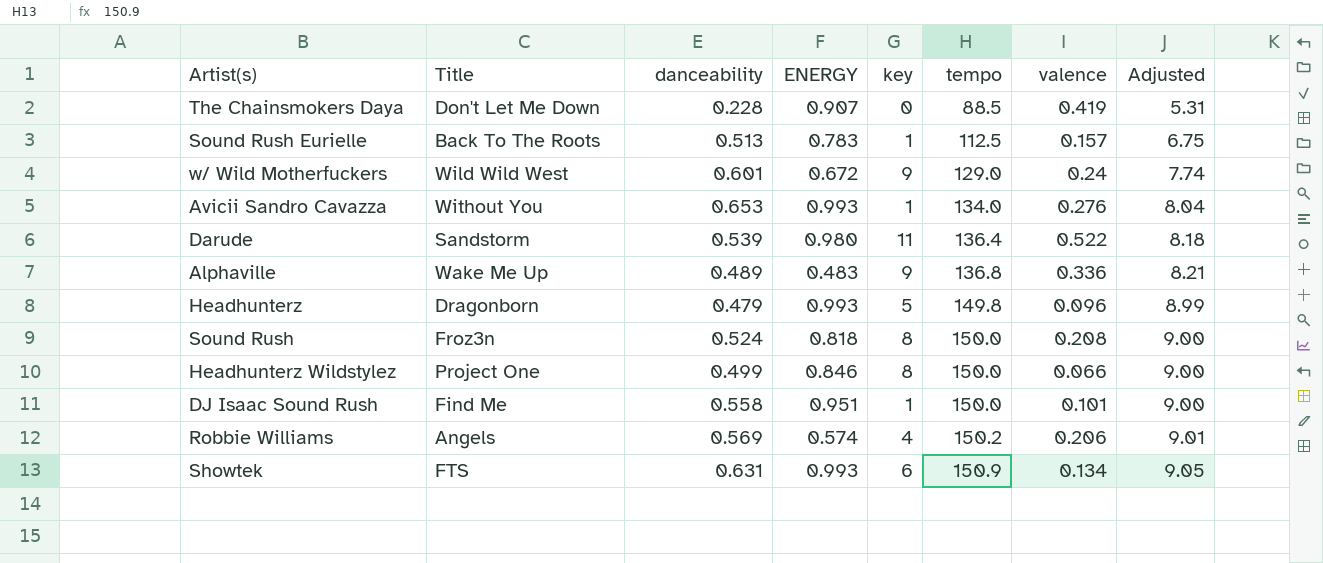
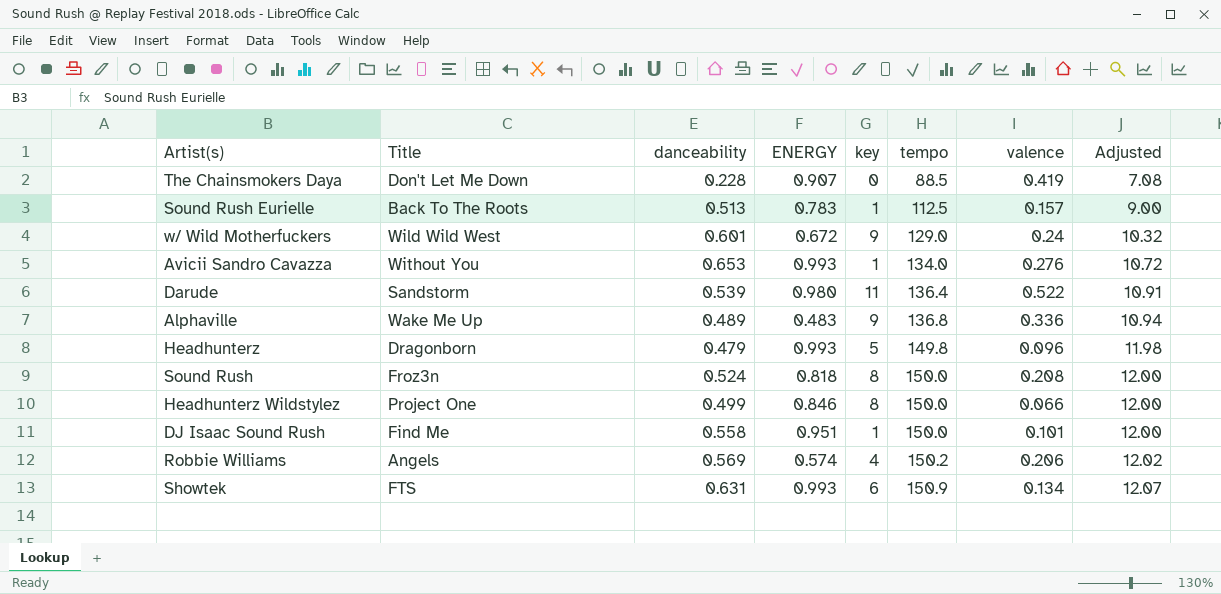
column Adjusted | formula: [tempo] * 0.06 -> [tempo] * 0.08

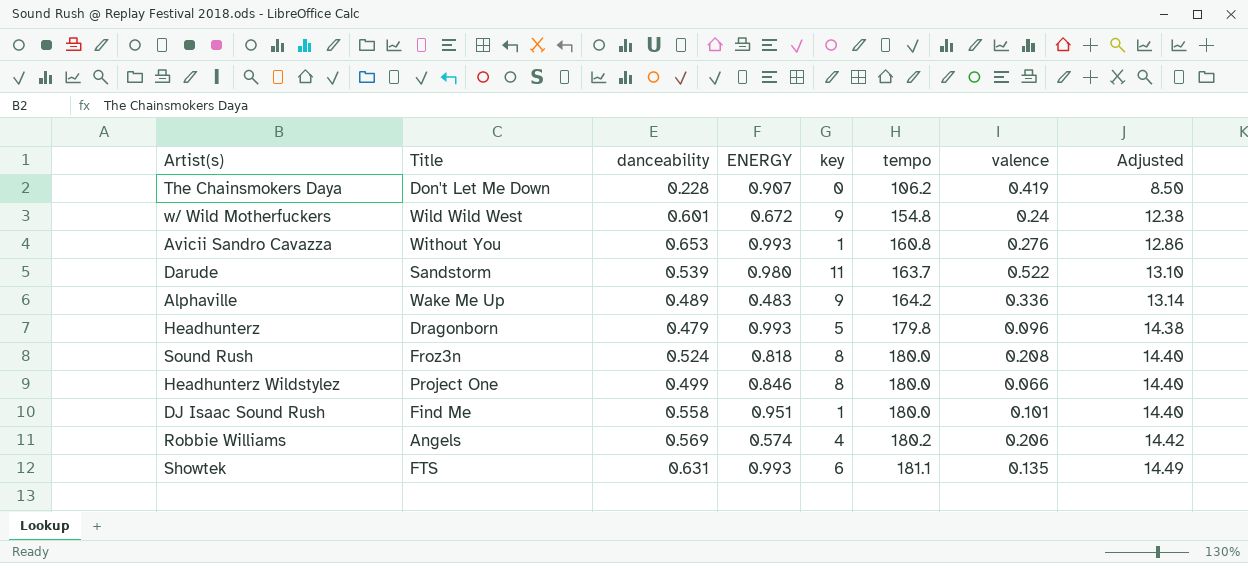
row Sound Rush Eurielle: Back To The Roots | 0.513 | 0.783 | 1 | 112.5 | 0.157 | 9.00 -> none
The Chainsmokers Daya | tempo: 88.5 -> 106.2
The Chainsmokers Daya | Adjusted: 7.08 -> 8.50
w/ Wild Motherfuckers | tempo: 129.0 -> 154.8
w/ Wild Motherfuckers | Adjusted: 10.32 -> 12.38
Avicii Sandro Cavazza | tempo: 134.0 -> 160.8
Avicii Sandro Cavazza | Adjusted: 10.72 -> 12.86
Darude | tempo: 136.4 -> 163.7
Darude | Adjusted: 10.91 -> 13.10
Alphaville | tempo: 136.8 -> 164.2
Alphaville | Adjusted: 10.94 -> 13.14
Headhunterz | tempo: 149.8 -> 179.8
Headhunterz | Adjusted: 11.98 -> 14.38
Sound Rush | tempo: 150.0 -> 180.0
Sound Rush | Adjusted: 12.00 -> 14.40
Headhunterz Wildstylez | tempo: 150.0 -> 180.0
Headhunterz Wildstylez | Adjusted: 12.00 -> 14.40
DJ Isaac Sound Rush | tempo: 150.0 -> 180.0
DJ Isaac Sound Rush | Adjusted: 12.00 -> 14.40
Robbie Williams | tempo: 150.2 -> 180.2
Robbie Williams | Adjusted: 12.02 -> 14.42
Showtek | tempo: 150.9 -> 181.1
Showtek | valence: 0.134 -> 0.135
Showtek | Adjusted: 12.07 -> 14.49

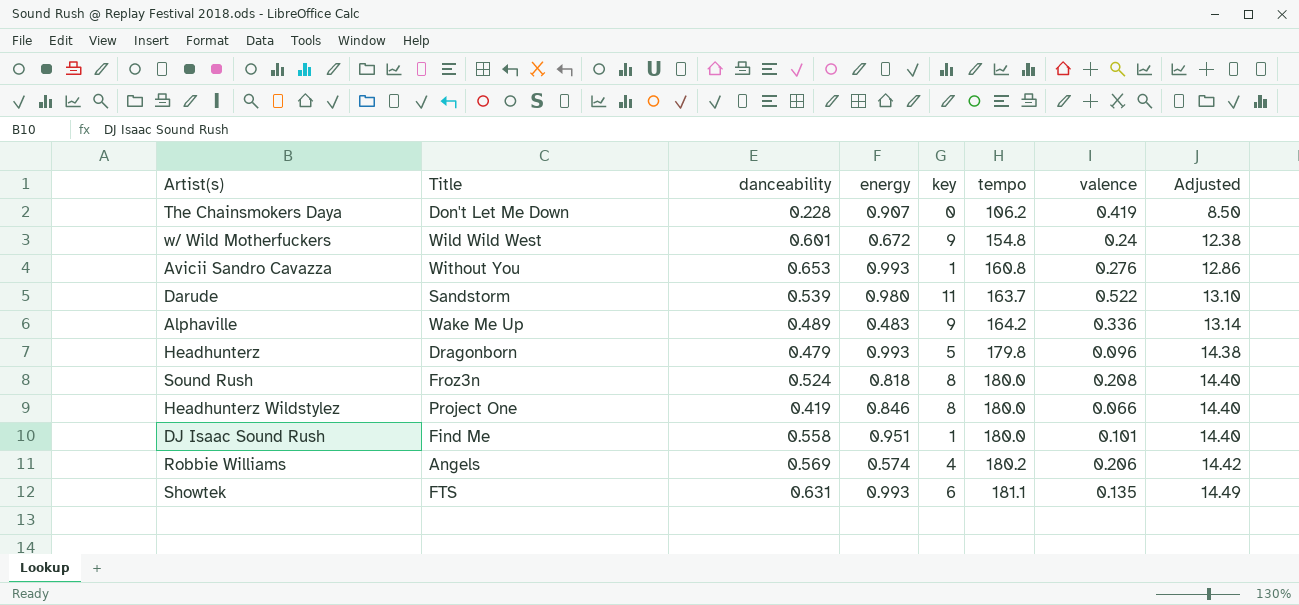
column name: ENERGY -> energy
Headhunterz Wildstylez | danceability: 0.499 -> 0.419

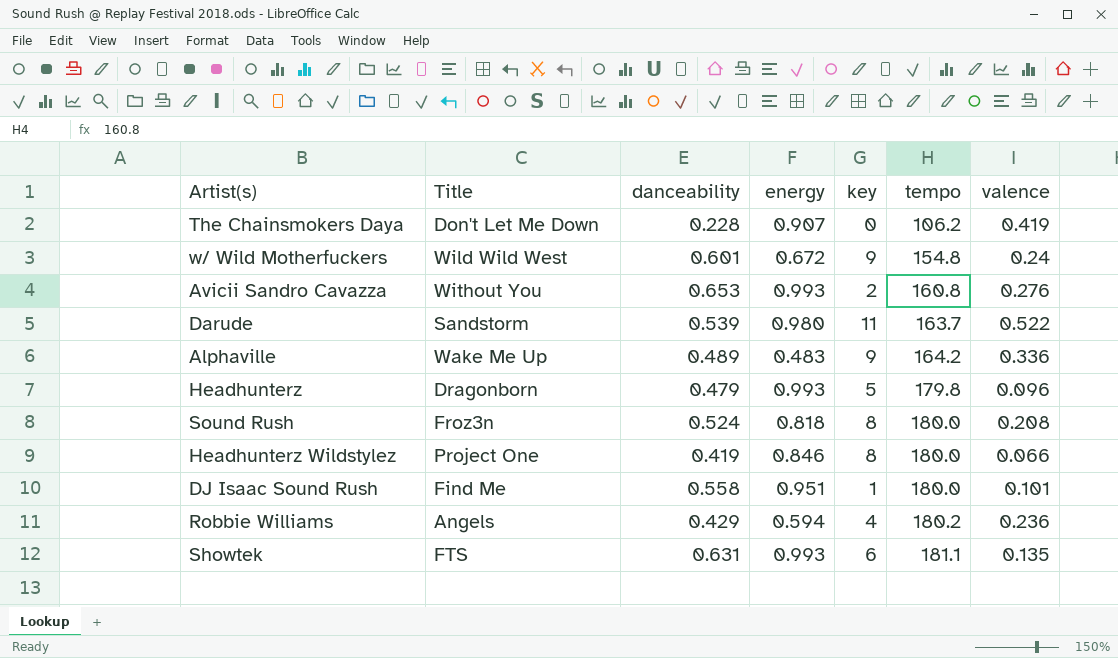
column Adjusted | formula: [tempo] * 0.08 -> none
Avicii Sandro Cavazza | key: 1 -> 2
Robbie Williams | danceability: 0.569 -> 0.429
Robbie Williams | energy: 0.574 -> 0.594
Robbie Williams | valence: 0.206 -> 0.236

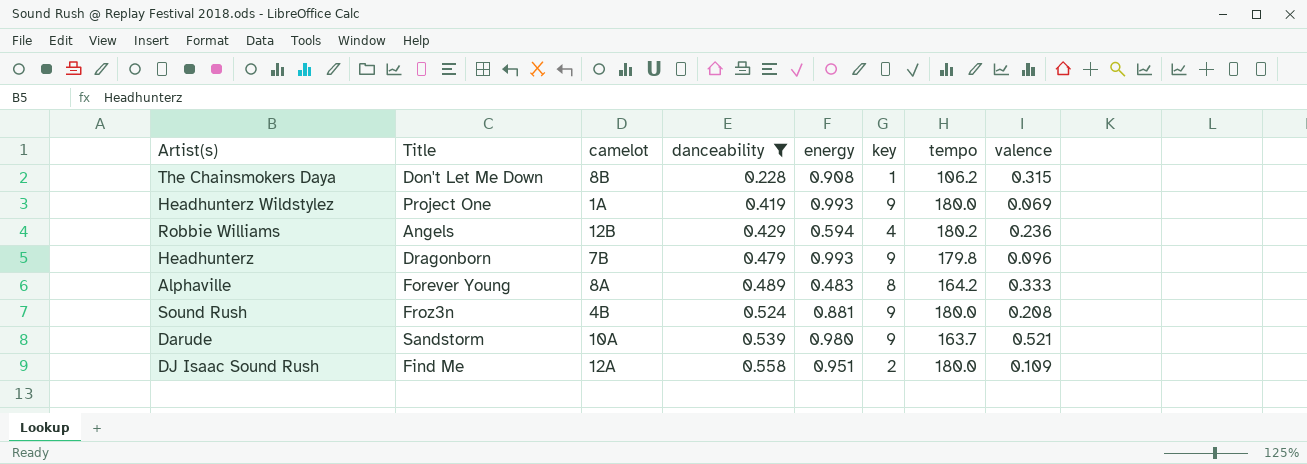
filter: none -> danceability <= 0.558
row order: tempo ascending -> danceability ascending
column camelot | position: none -> 3
The Chainsmokers Daya | energy: 0.907 -> 0.908
The Chainsmokers Daya | key: 0 -> 1
The Chainsmokers Daya | valence: 0.419 -> 0.315
Headhunterz Wildstylez | energy: 0.846 -> 0.993
Headhunterz Wildstylez | key: 8 -> 9
Headhunterz Wildstylez | valence: 0.066 -> 0.069
Headhunterz | key: 5 -> 9
Alphaville | Title: Wake Me Up -> Forever Young
Alphaville | key: 9 -> 8
Alphaville | valence: 0.336 -> 0.333
Sound Rush | energy: 0.818 -> 0.881
Sound Rush | key: 8 -> 9
Darude | key: 11 -> 9
Darude | valence: 0.522 -> 0.521
DJ Isaac Sound Rush | key: 1 -> 2
DJ Isaac Sound Rush | valence: 0.101 -> 0.109

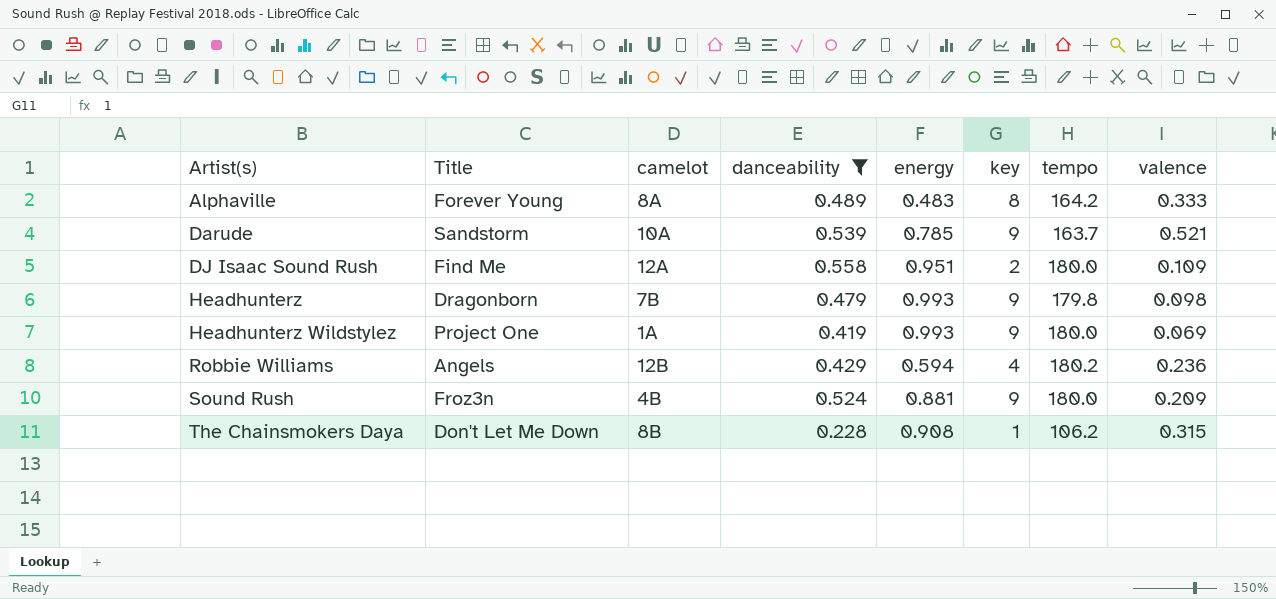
row order: danceability ascending -> Artist(s) ascending
Darude | energy: 0.980 -> 0.785
Headhunterz | valence: 0.096 -> 0.098
Sound Rush | valence: 0.208 -> 0.209

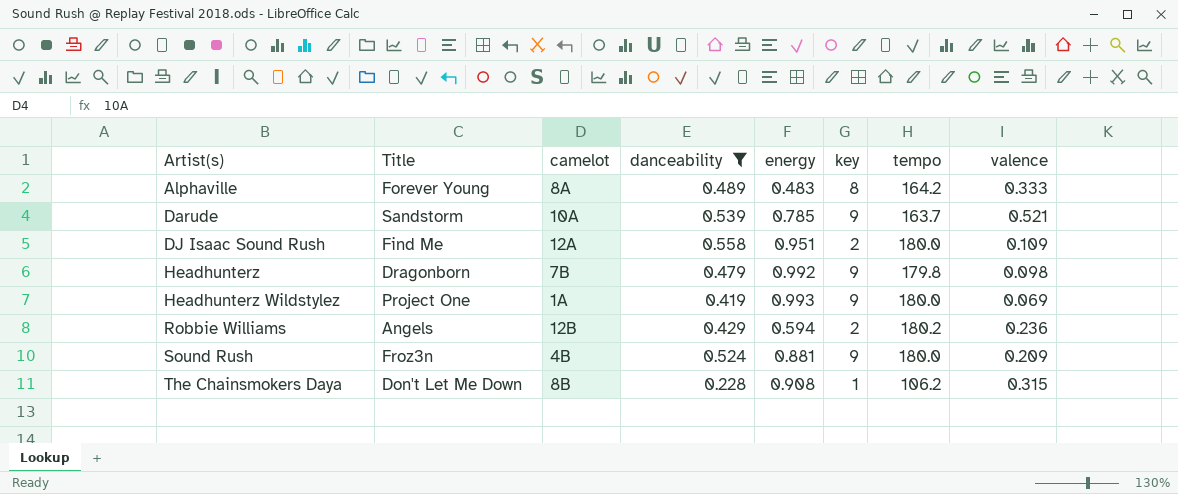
Headhunterz | energy: 0.993 -> 0.992
Robbie Williams | key: 4 -> 2

